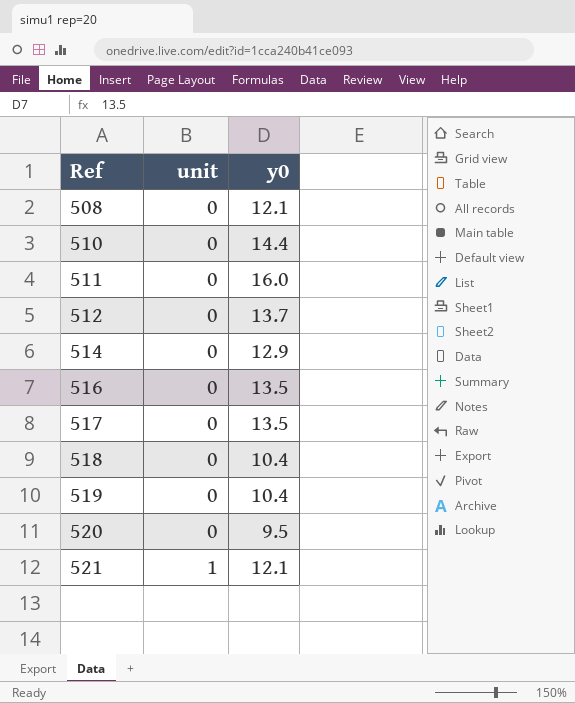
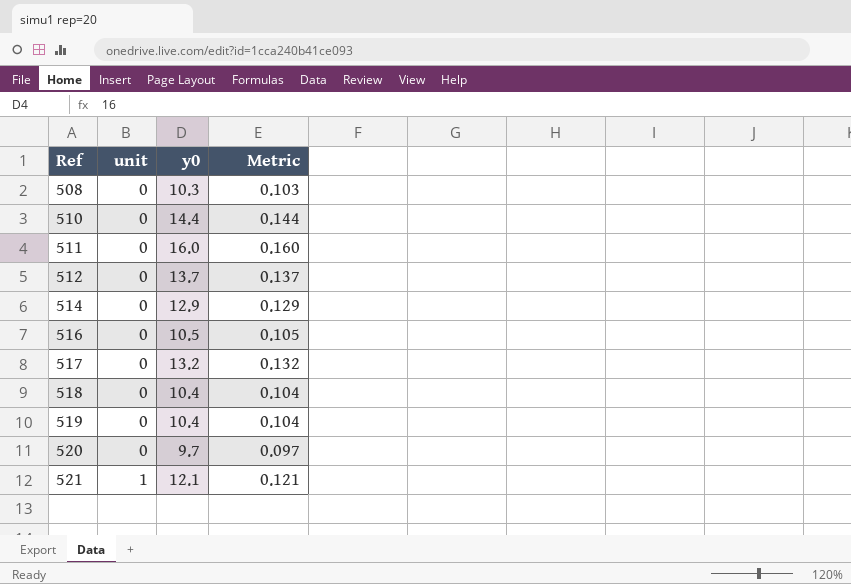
column Metric | formula: none -> [y0] * 0.01
508 | y0: 12.1 -> 10.3
516 | y0: 13.5 -> 10.5
517 | y0: 13.5 -> 13.2
520 | y0: 9.5 -> 9.7

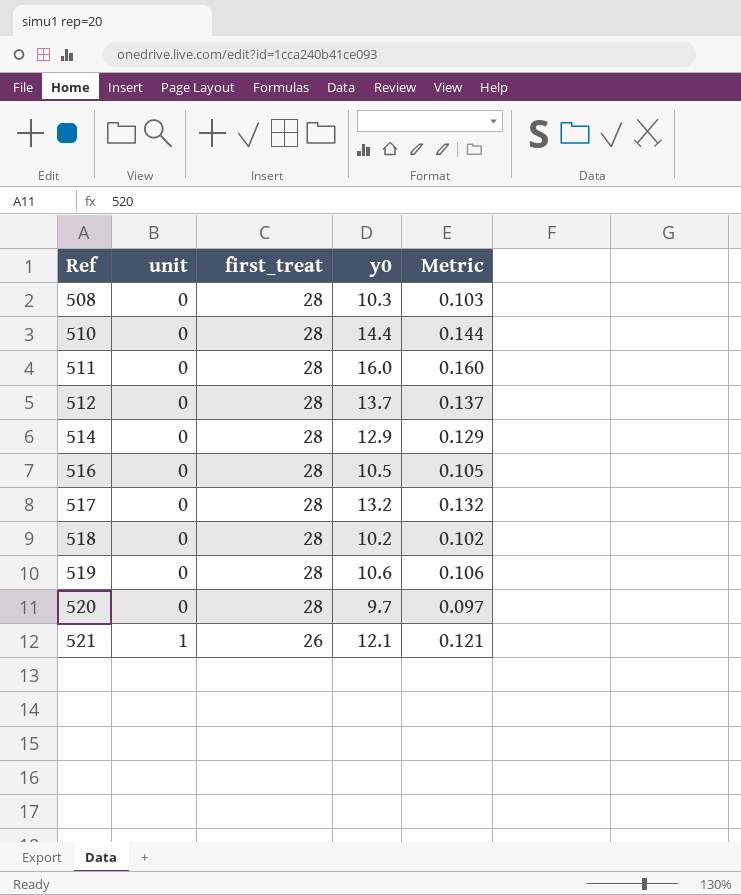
column first_treat | position: none -> 3
518 | y0: 10.4 -> 10.2
518 | Metric: 0.104 -> 0.102
519 | y0: 10.4 -> 10.6
519 | Metric: 0.104 -> 0.106

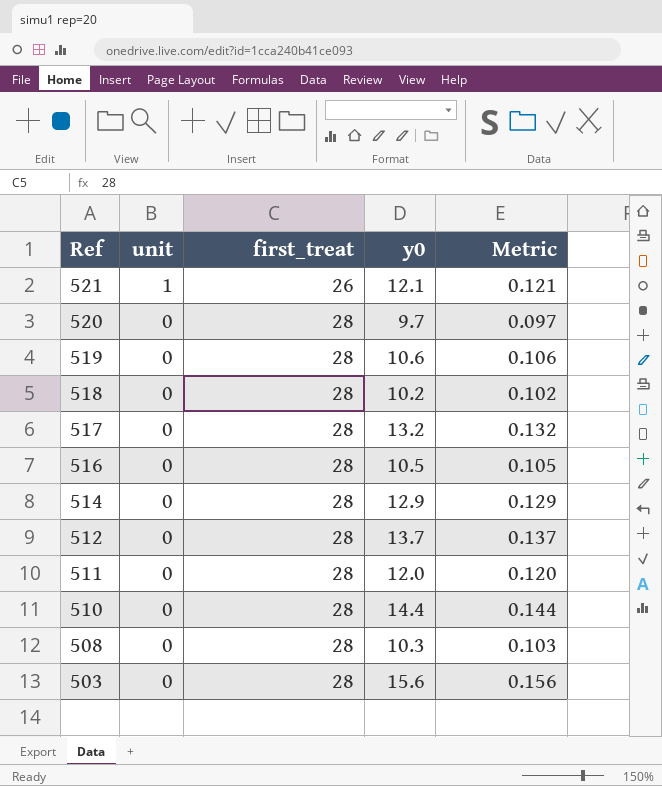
row order: Ref ascending -> Ref descending
511 | y0: 16.0 -> 12.0
511 | Metric: 0.160 -> 0.120
row 503: none -> 0 | 28 | 15.6 | 0.156

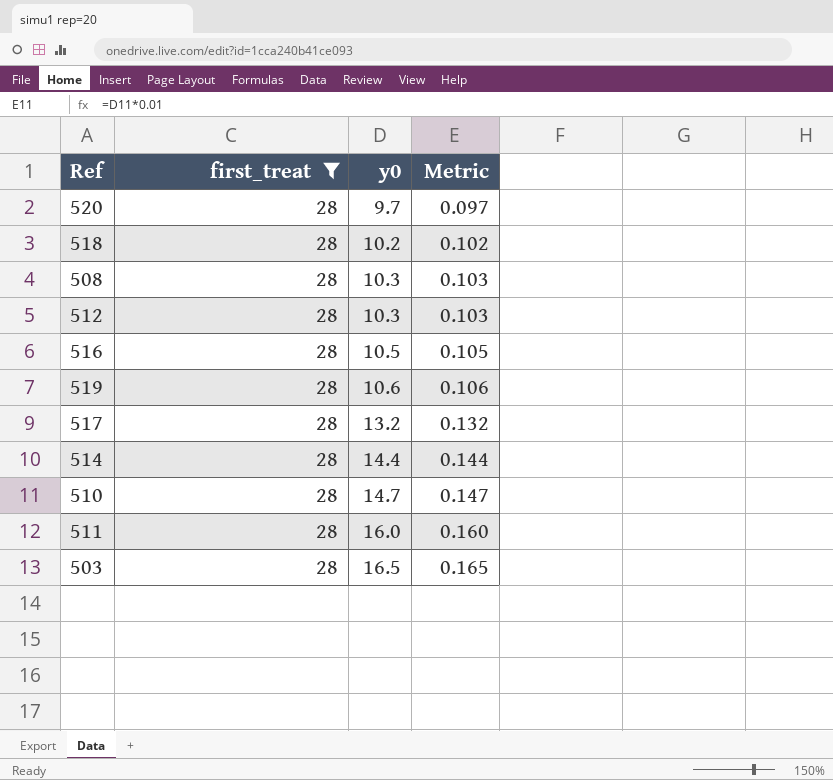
filter: none -> first_treat = 28
row order: Ref descending -> y0 ascending
column unit | position: 2 -> none
512 | y0: 13.7 -> 10.3
512 | Metric: 0.137 -> 0.103
514 | y0: 12.9 -> 14.4
514 | Metric: 0.129 -> 0.144
510 | y0: 14.4 -> 14.7
510 | Metric: 0.144 -> 0.147
511 | y0: 12.0 -> 16.0
511 | Metric: 0.120 -> 0.160
503 | y0: 15.6 -> 16.5
503 | Metric: 0.156 -> 0.165

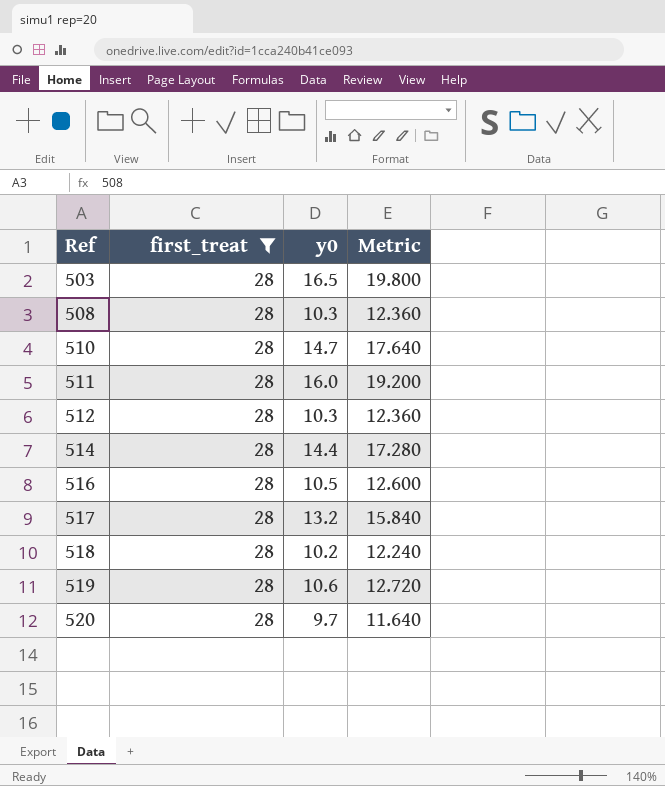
row order: y0 ascending -> Ref ascending
column Metric | formula: [y0] * 0.01 -> [y0] * 1.2

